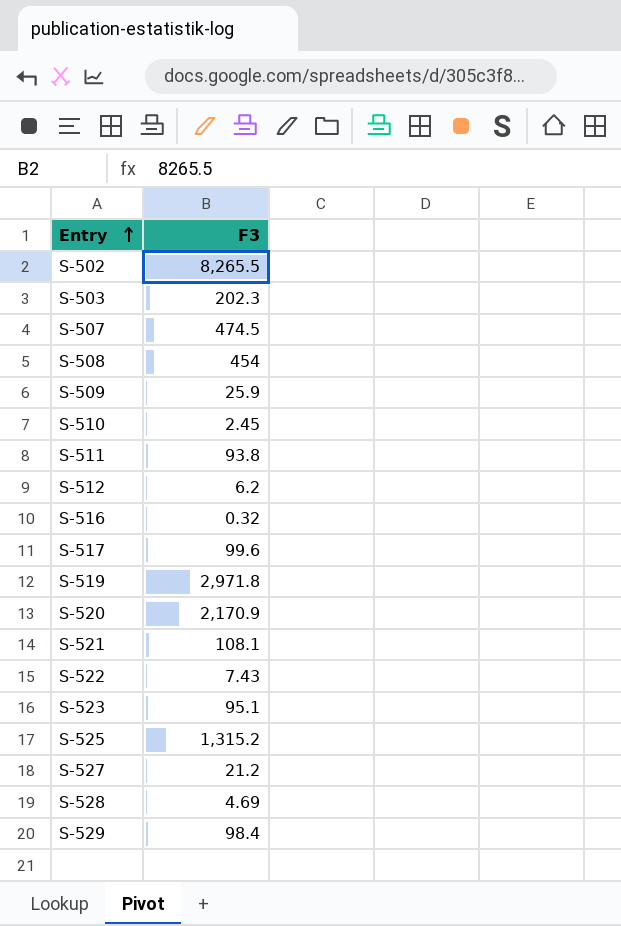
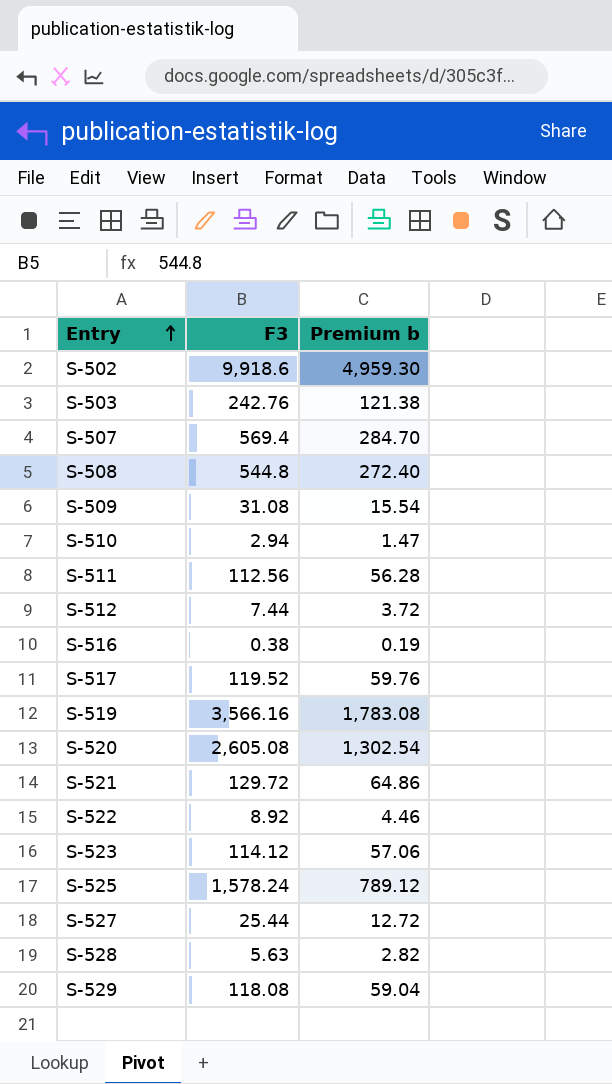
column Premium b | formula: none -> [F3] * 0.5
S-502 | F3: 8,265.5 -> 9,918.6
S-503 | F3: 202.3 -> 242.76
S-507 | F3: 474.5 -> 569.4
S-508 | F3: 454 -> 544.8
S-509 | F3: 25.9 -> 31.08
S-510 | F3: 2.45 -> 2.94
S-511 | F3: 93.8 -> 112.56
S-512 | F3: 6.2 -> 7.44
S-516 | F3: 0.32 -> 0.38
S-517 | F3: 99.6 -> 119.52
S-519 | F3: 2,971.8 -> 3,566.16
S-520 | F3: 2,170.9 -> 2,605.08
S-521 | F3: 108.1 -> 129.72
S-522 | F3: 7.43 -> 8.92
S-523 | F3: 95.1 -> 114.12
S-525 | F3: 1,315.2 -> 1,578.24
S-527 | F3: 21.2 -> 25.44
S-528 | F3: 4.69 -> 5.63
S-529 | F3: 98.4 -> 118.08

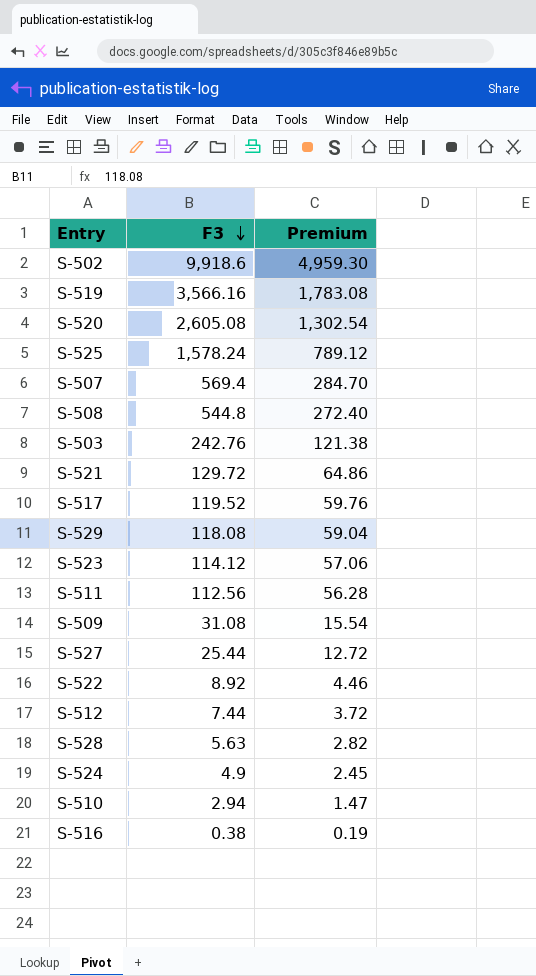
row order: Entry ascending -> F3 descending
column name: Premium b -> Premium
row S-524: none -> 4.9 | 2.45

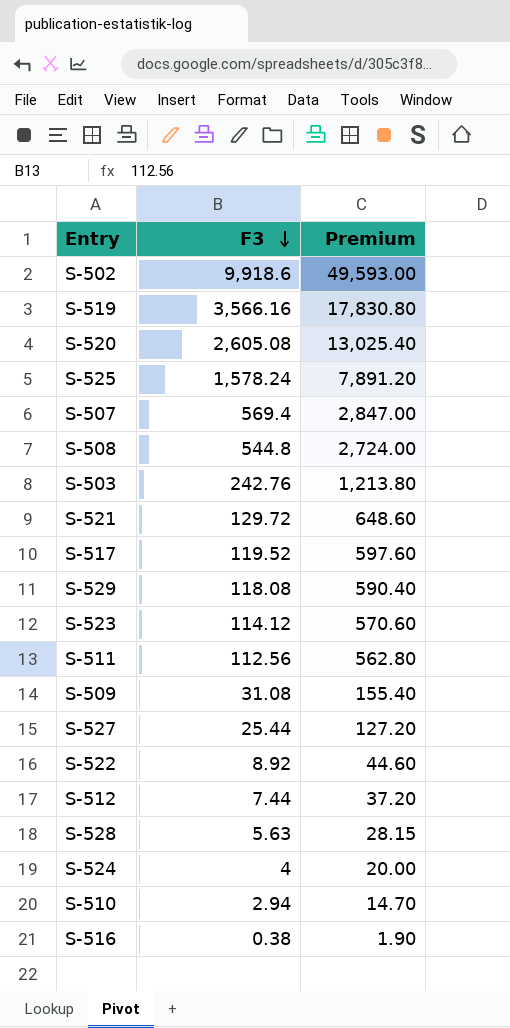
column Premium | formula: [F3] * 0.5 -> [F3] * 5
S-524 | F3: 4.9 -> 4

